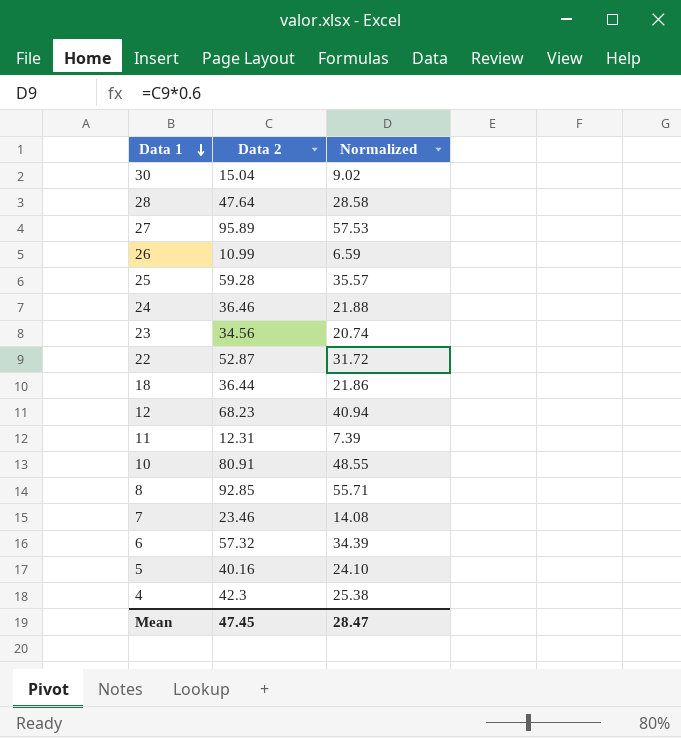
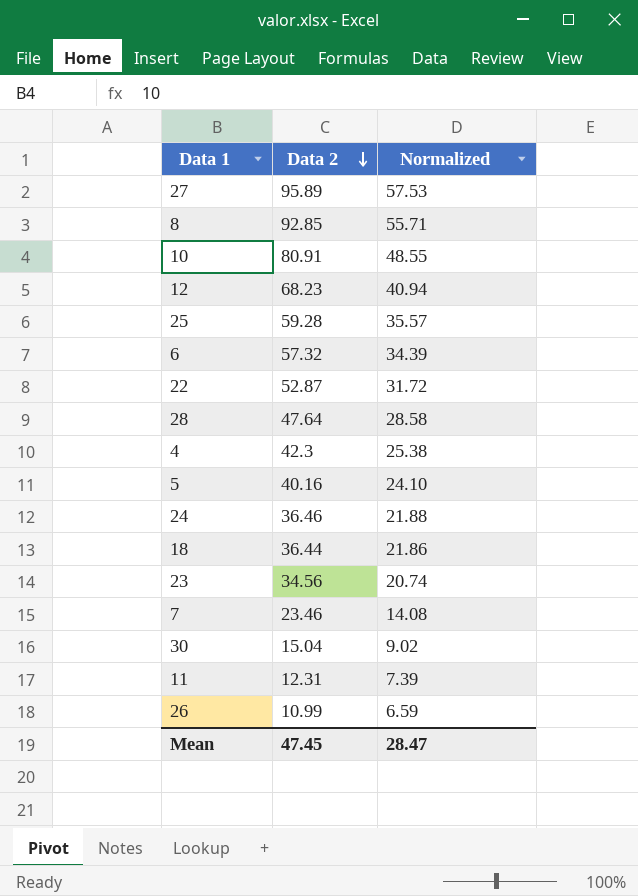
row order: Data 1 descending -> Data 2 descending

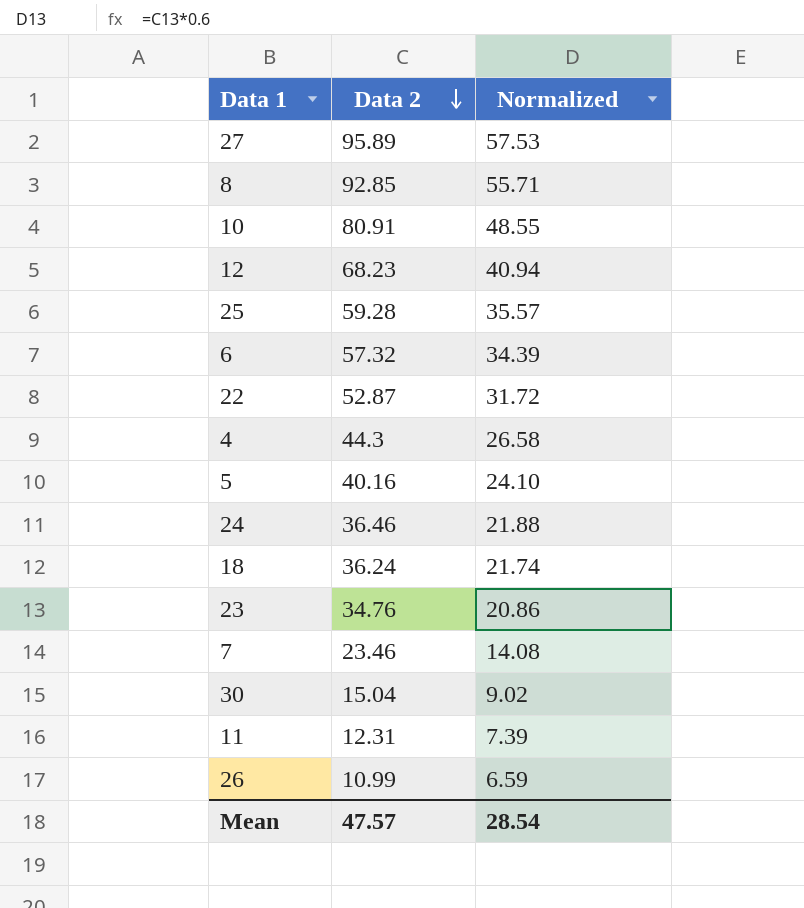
row 28: 47.64 | 28.58 -> none
4 | Data 2: 42.3 -> 44.3
4 | Normalized: 25.38 -> 26.58
18 | Data 2: 36.44 -> 36.24
18 | Normalized: 21.86 -> 21.74
23 | Data 2: 34.56 -> 34.76
23 | Normalized: 20.74 -> 20.86
Mean | Data 2: 47.45 -> 47.57
Mean | Normalized: 28.47 -> 28.54

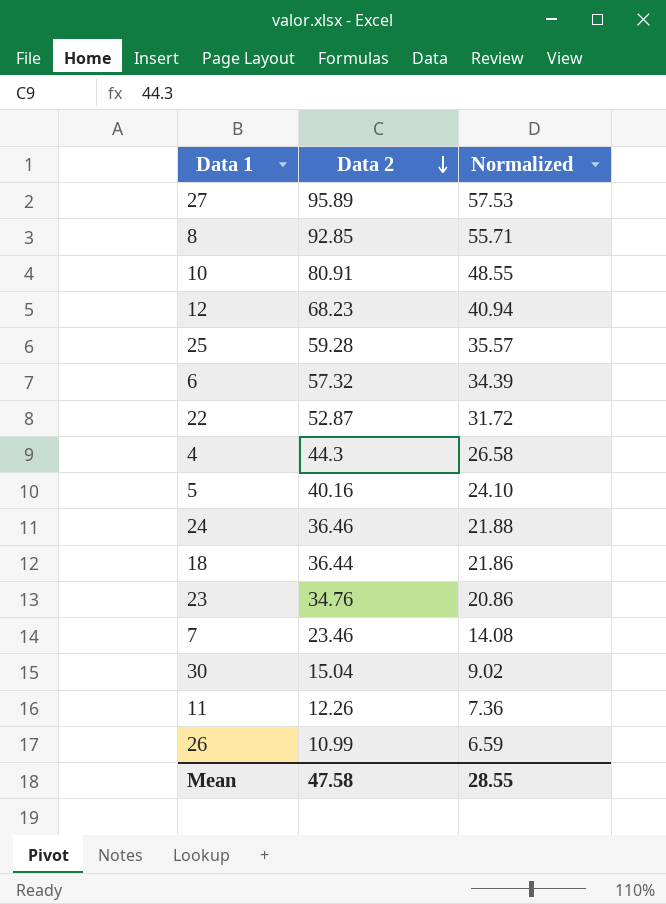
18 | Data 2: 36.24 -> 36.44
18 | Normalized: 21.74 -> 21.86
11 | Data 2: 12.31 -> 12.26
11 | Normalized: 7.39 -> 7.36
Mean | Data 2: 47.57 -> 47.58
Mean | Normalized: 28.54 -> 28.55

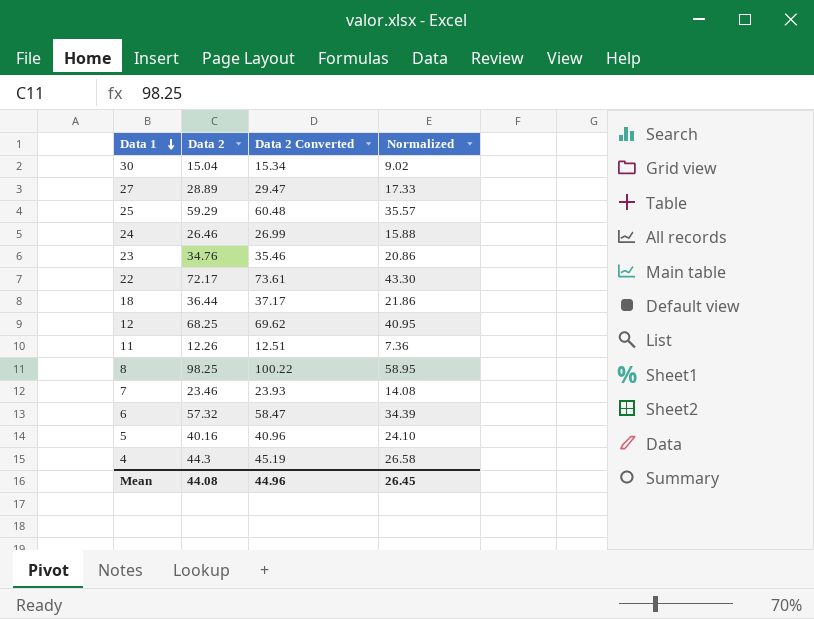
row order: Data 2 descending -> Data 1 descending
column Data 2 Converted | formula: none -> [Data 2] * 1.02
row 10: 80.91 | 48.55 -> none
row 26: 10.99 | 6.59 -> none
27 | Data 2: 95.89 -> 28.89
27 | Normalized: 57.53 -> 17.33
25 | Data 2: 59.28 -> 59.29
24 | Data 2: 36.46 -> 26.46
24 | Normalized: 21.88 -> 15.88
22 | Data 2: 52.87 -> 72.17
22 | Normalized: 31.72 -> 43.30
12 | Data 2: 68.23 -> 68.25
12 | Normalized: 40.94 -> 40.95
8 | Data 2: 92.85 -> 98.25
8 | Normalized: 55.71 -> 58.95
Mean | Data 2: 47.58 -> 44.08
Mean | Normalized: 28.55 -> 26.45

